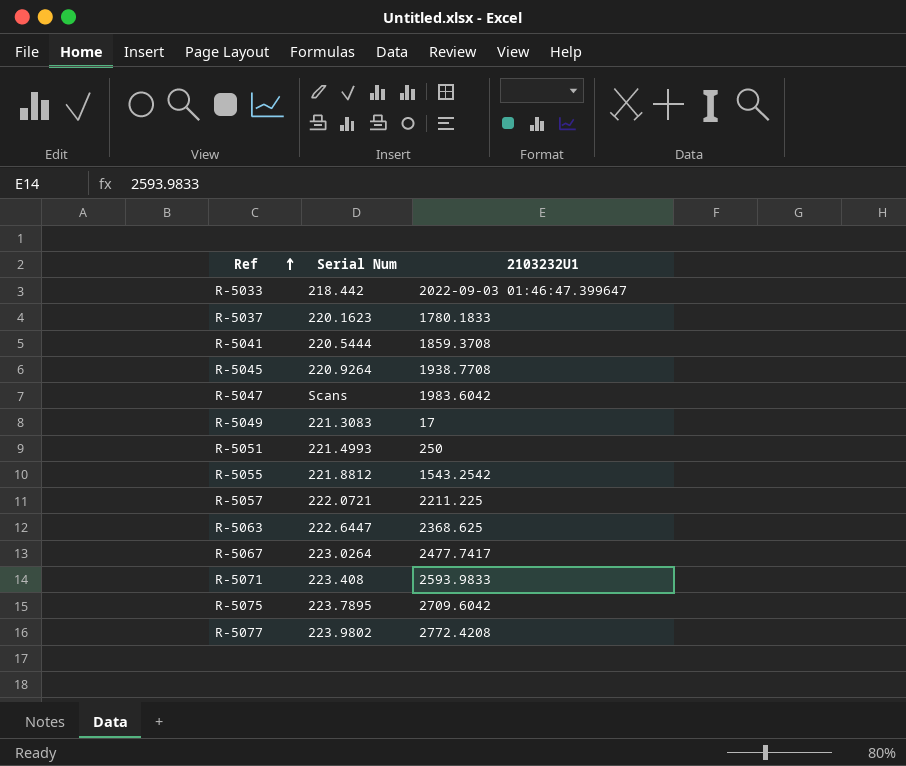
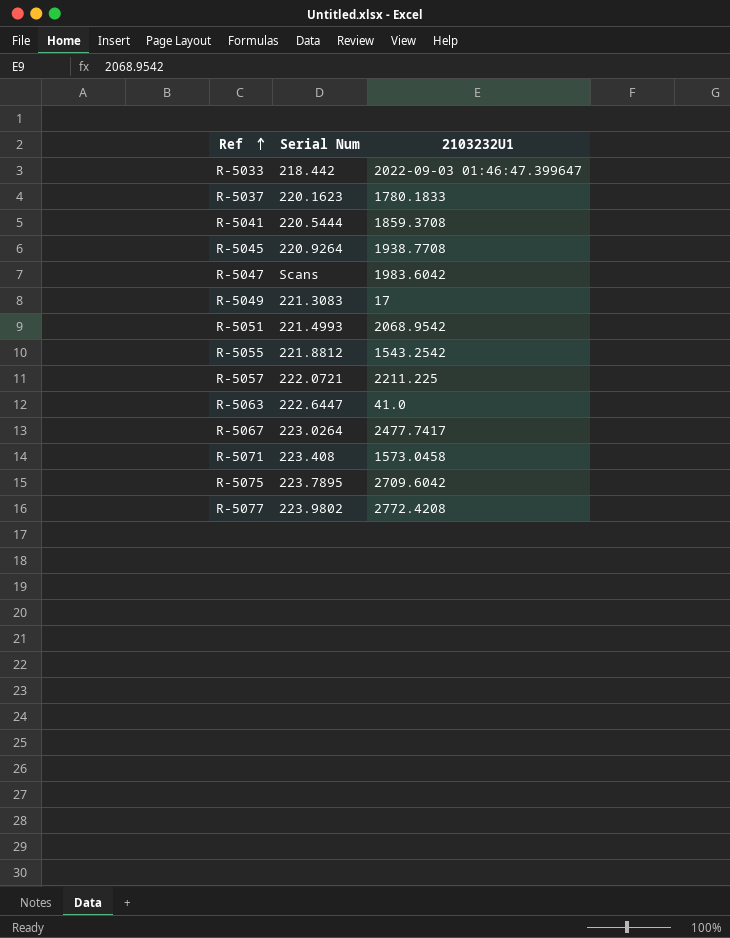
R-5051 | 2103232U1: 250 -> 2068.9542
R-5063 | 2103232U1: 2368.625 -> 41.0
R-5071 | 2103232U1: 2593.9833 -> 1573.0458

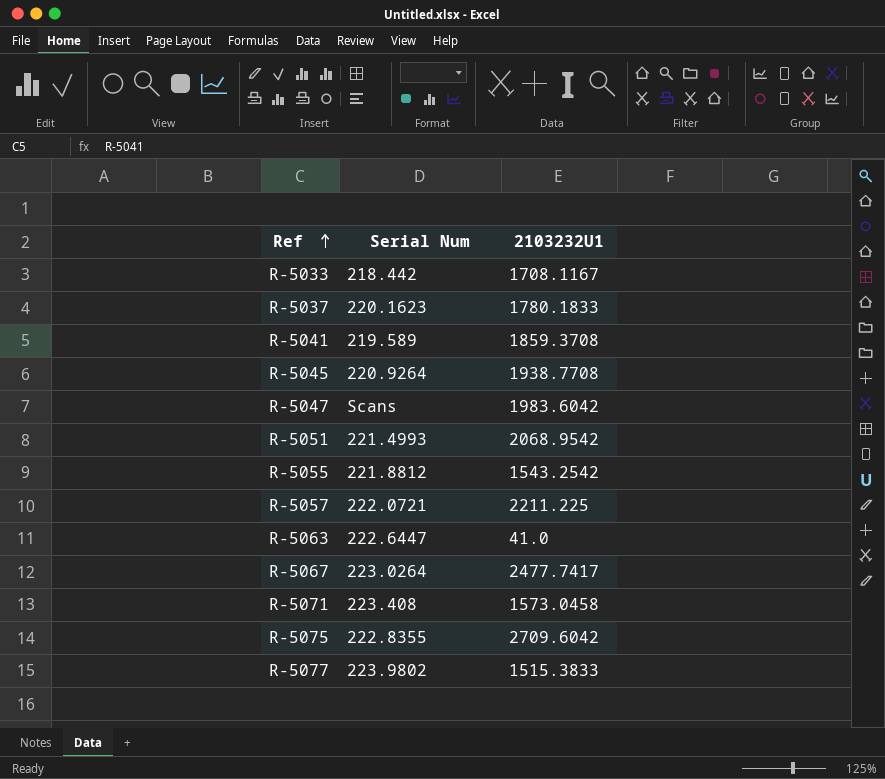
row R-5049: 221.3083 | 17 -> none
R-5033 | 2103232U1: 2022-09-03 01:46:47.399647 -> 1708.1167
R-5041 | Serial Num: 220.5444 -> 219.589
R-5075 | Serial Num: 223.7895 -> 222.8355
R-5077 | 2103232U1: 2772.4208 -> 1515.3833

